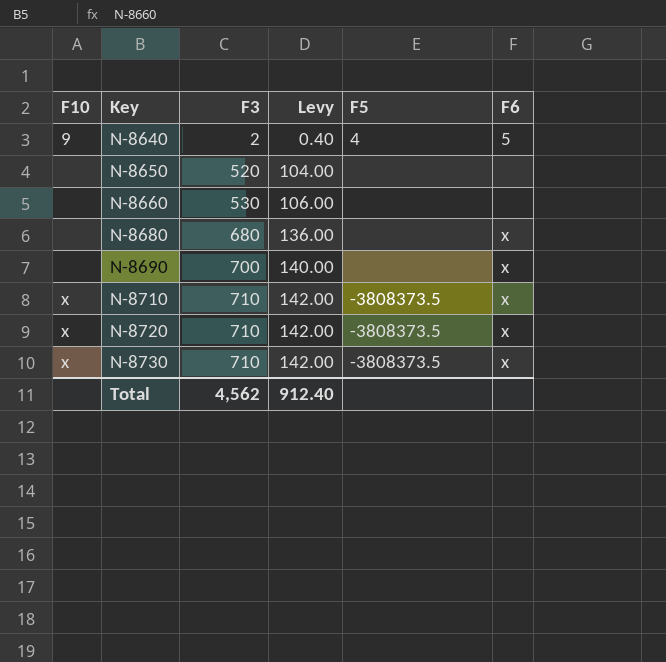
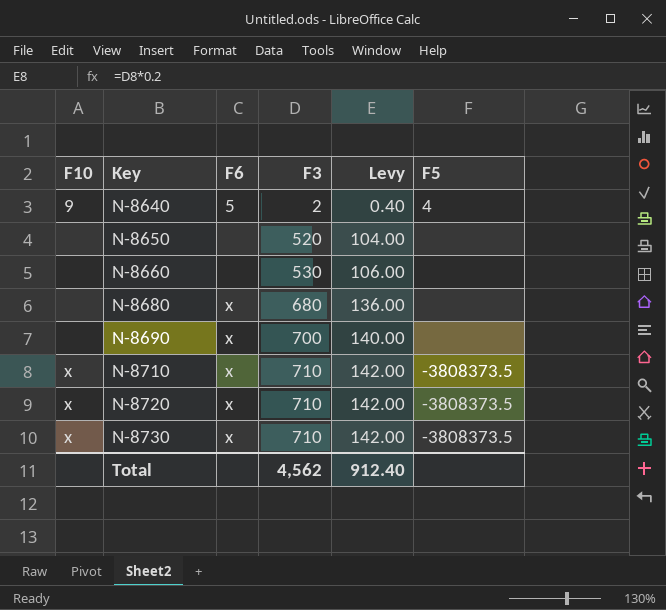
column F6 | position: 6 -> 3

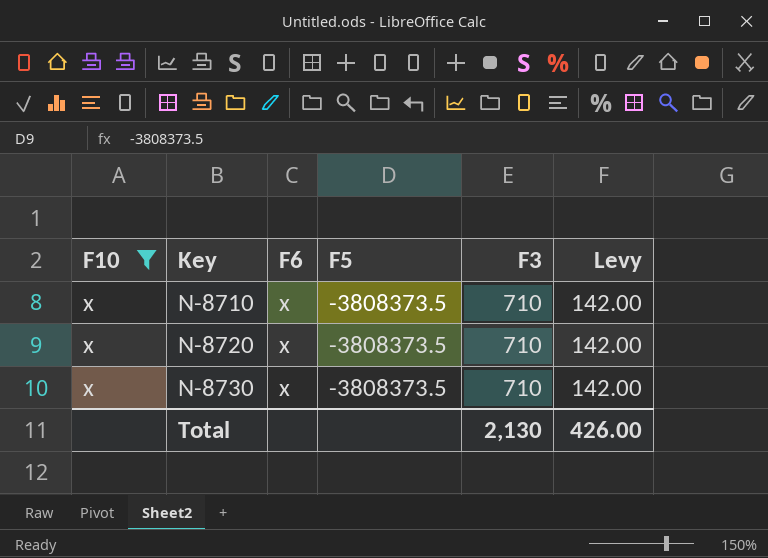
filter: none -> F10 = x
column F5 | position: 6 -> 4
Total | F3: 4,562 -> 2,130
Total | Levy: 912.40 -> 426.00

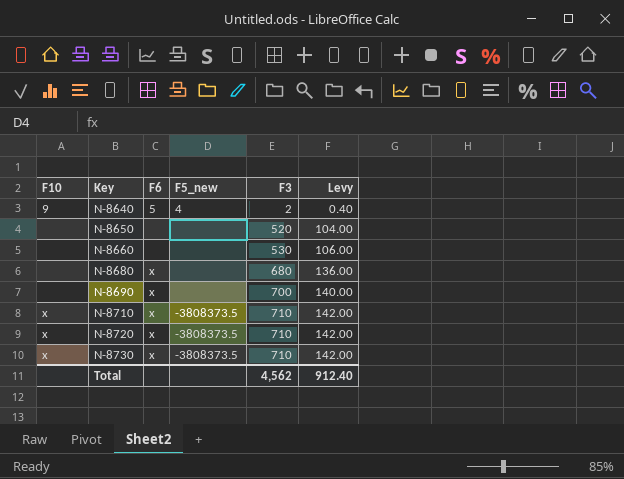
filter: F10 = x -> none
column name: F5 -> F5_new
Total | F3: 2,130 -> 4,562
Total | Levy: 426.00 -> 912.40

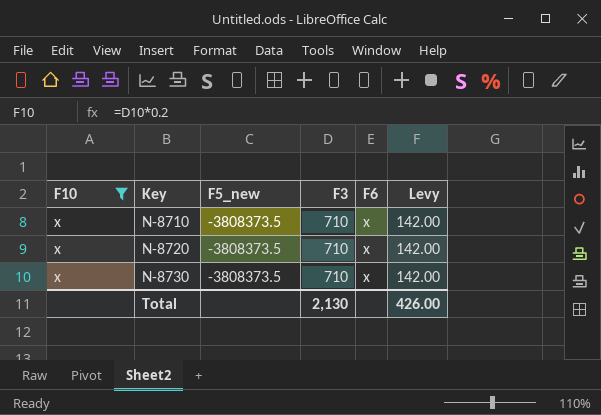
filter: none -> F10 = x
column F6 | position: 3 -> 5
Total | F3: 4,562 -> 2,130
Total | Levy: 912.40 -> 426.00

